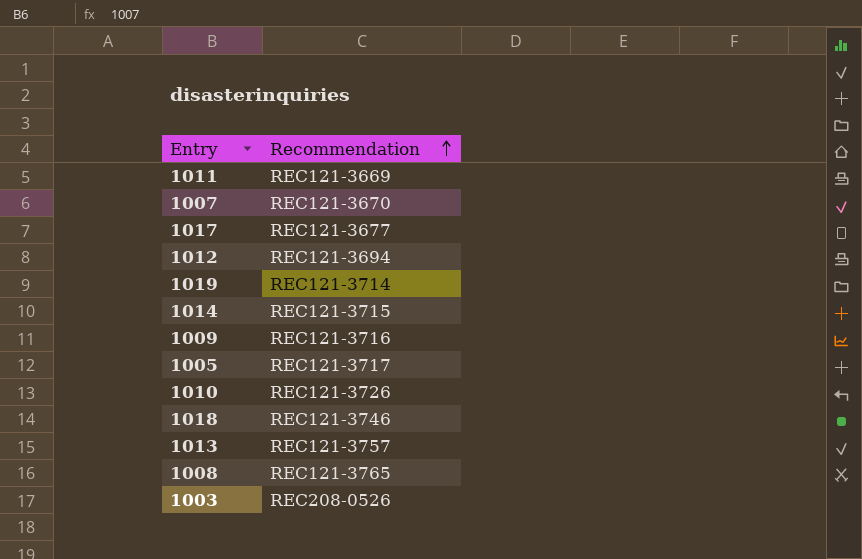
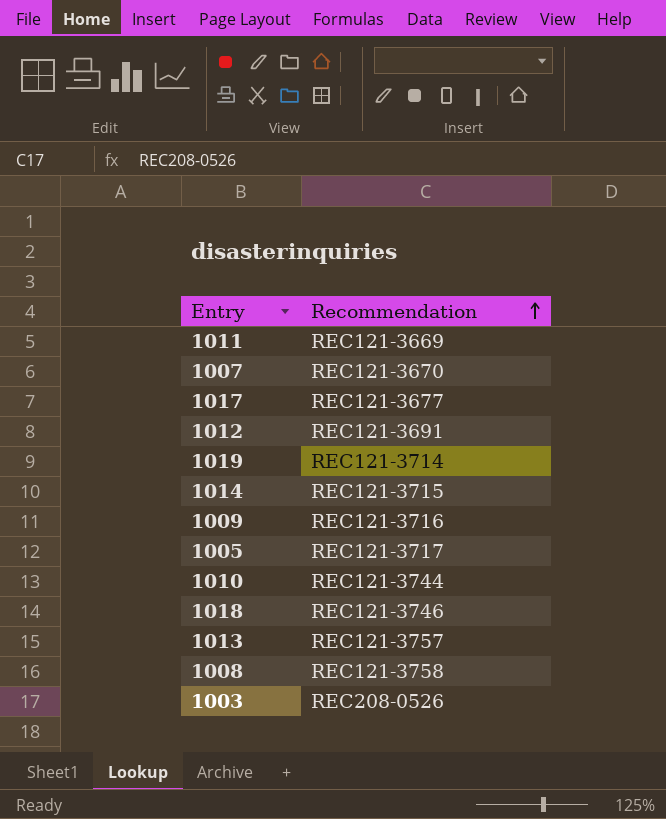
1012 | Recommendation: REC121-3694 -> REC121-3691
1010 | Recommendation: REC121-3726 -> REC121-3744
1008 | Recommendation: REC121-3765 -> REC121-3758

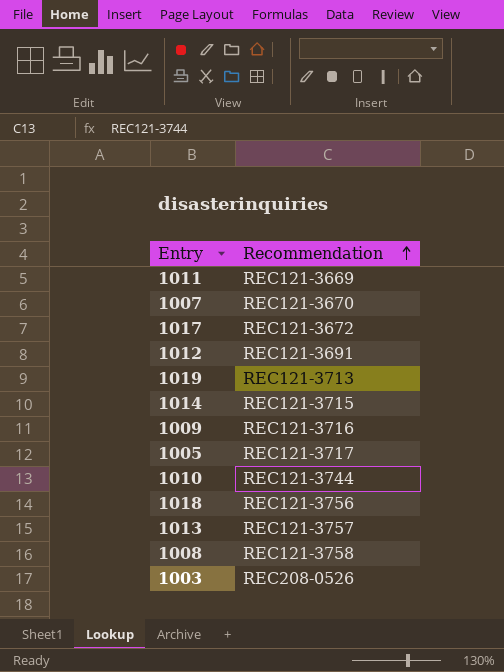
1017 | Recommendation: REC121-3677 -> REC121-3672
1019 | Recommendation: REC121-3714 -> REC121-3713
1018 | Recommendation: REC121-3746 -> REC121-3756

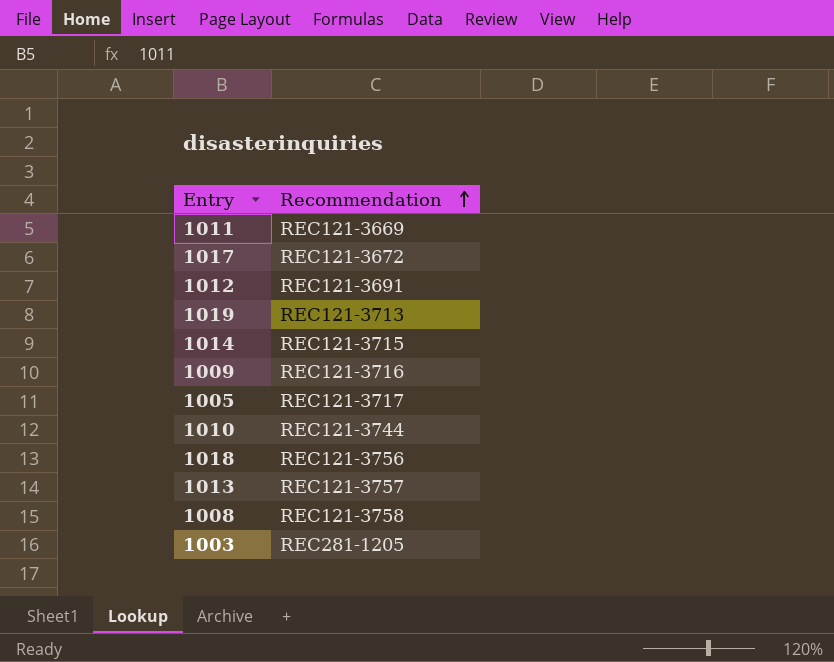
row 1007: REC121-3670 -> none
1003 | Recommendation: REC208-0526 -> REC281-1205

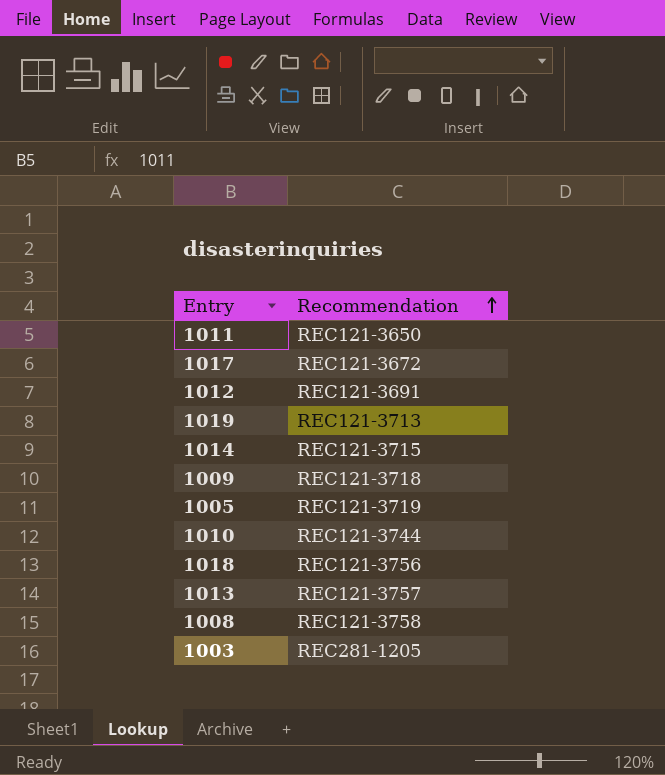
1011 | Recommendation: REC121-3669 -> REC121-3650
1009 | Recommendation: REC121-3716 -> REC121-3718
1005 | Recommendation: REC121-3717 -> REC121-3719

